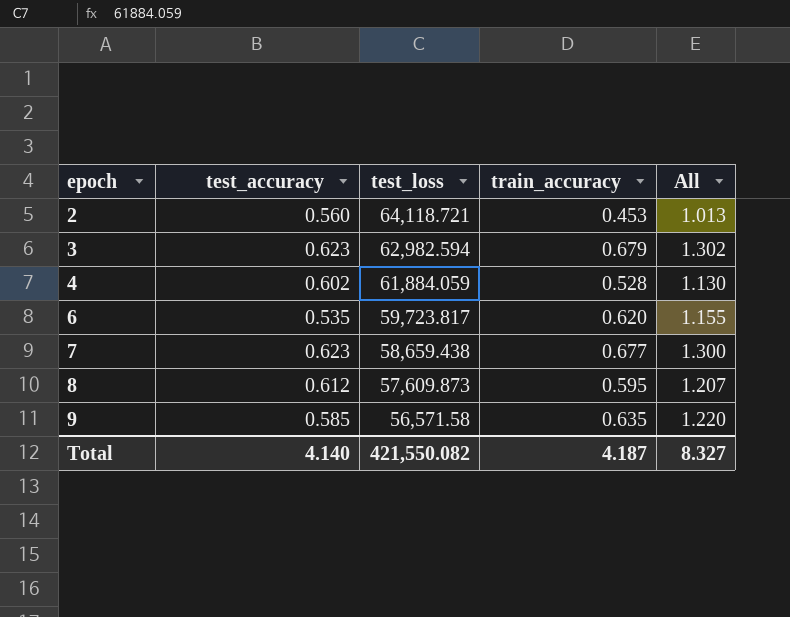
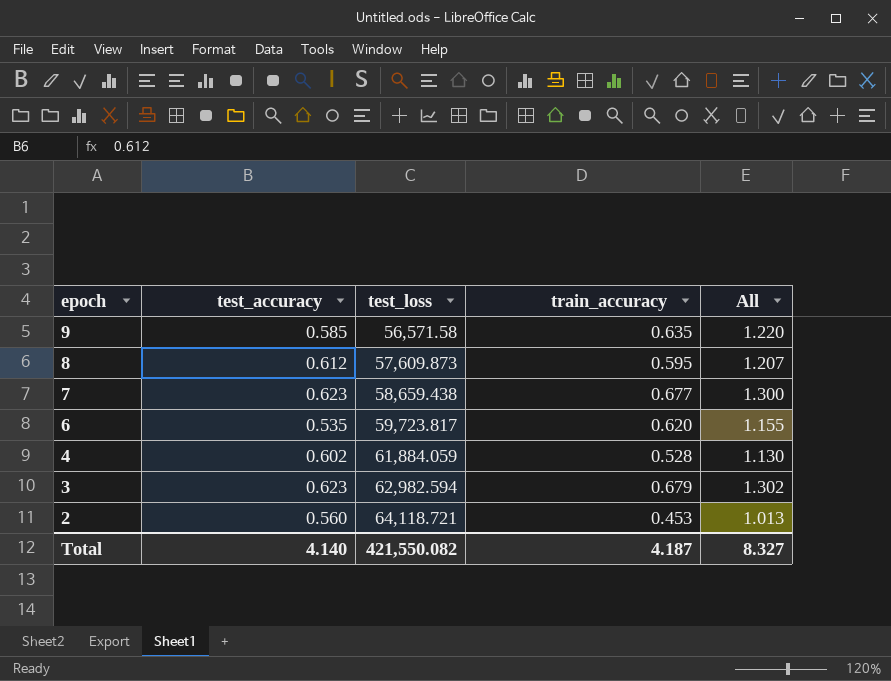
row order: epoch ascending -> epoch descending

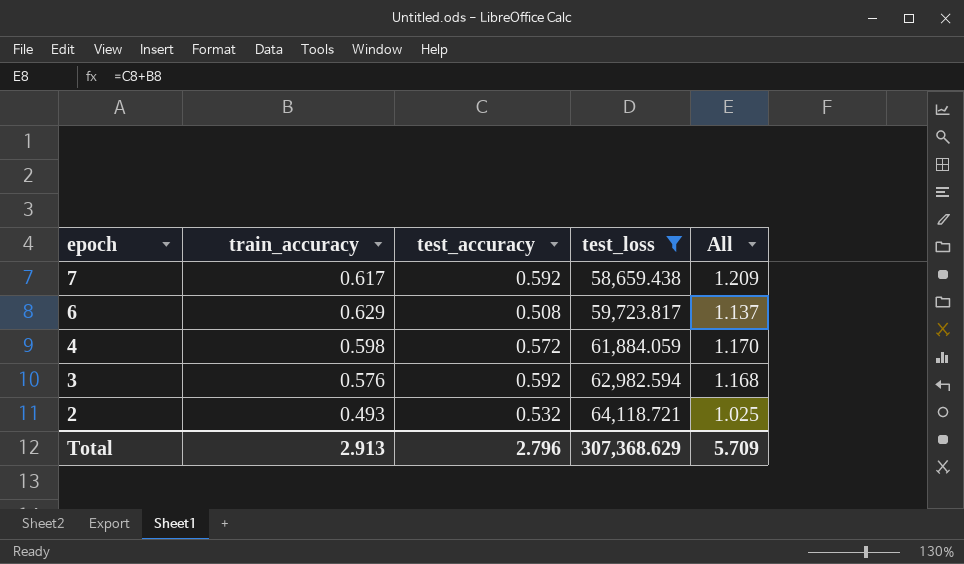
filter: none -> test_loss >= 58,659.438
column train_accuracy | position: 4 -> 2
7 | train_accuracy: 0.677 -> 0.617
7 | test_accuracy: 0.623 -> 0.592
7 | All: 1.300 -> 1.209
6 | train_accuracy: 0.620 -> 0.629
6 | test_accuracy: 0.535 -> 0.508
6 | All: 1.155 -> 1.137
4 | train_accuracy: 0.528 -> 0.598
4 | test_accuracy: 0.602 -> 0.572
4 | All: 1.130 -> 1.170
3 | train_accuracy: 0.679 -> 0.576
3 | test_accuracy: 0.623 -> 0.592
3 | All: 1.302 -> 1.168
2 | train_accuracy: 0.453 -> 0.493
2 | test_accuracy: 0.560 -> 0.532
2 | All: 1.013 -> 1.025
Total | train_accuracy: 4.187 -> 2.913
Total | test_accuracy: 4.140 -> 2.796
Total | test_loss: 421,550.082 -> 307,368.629
Total | All: 8.327 -> 5.709

